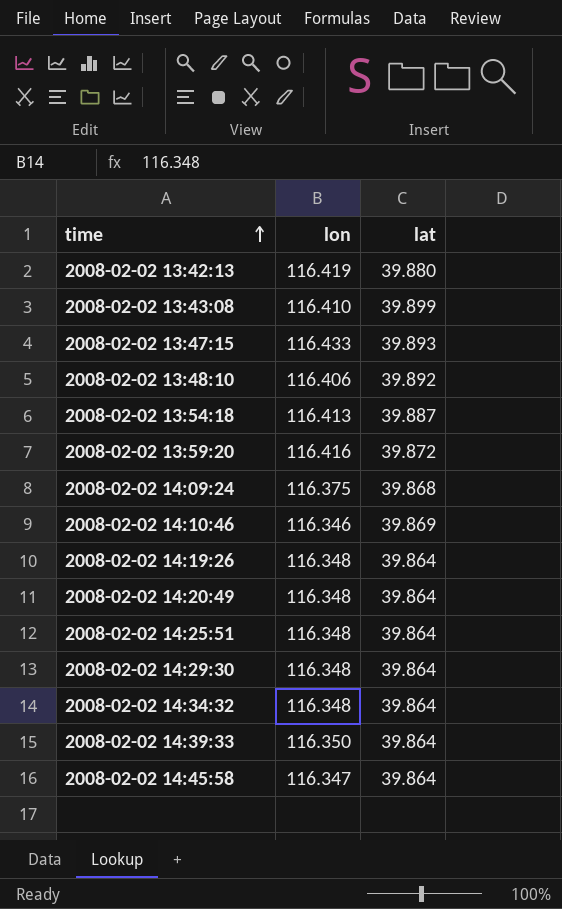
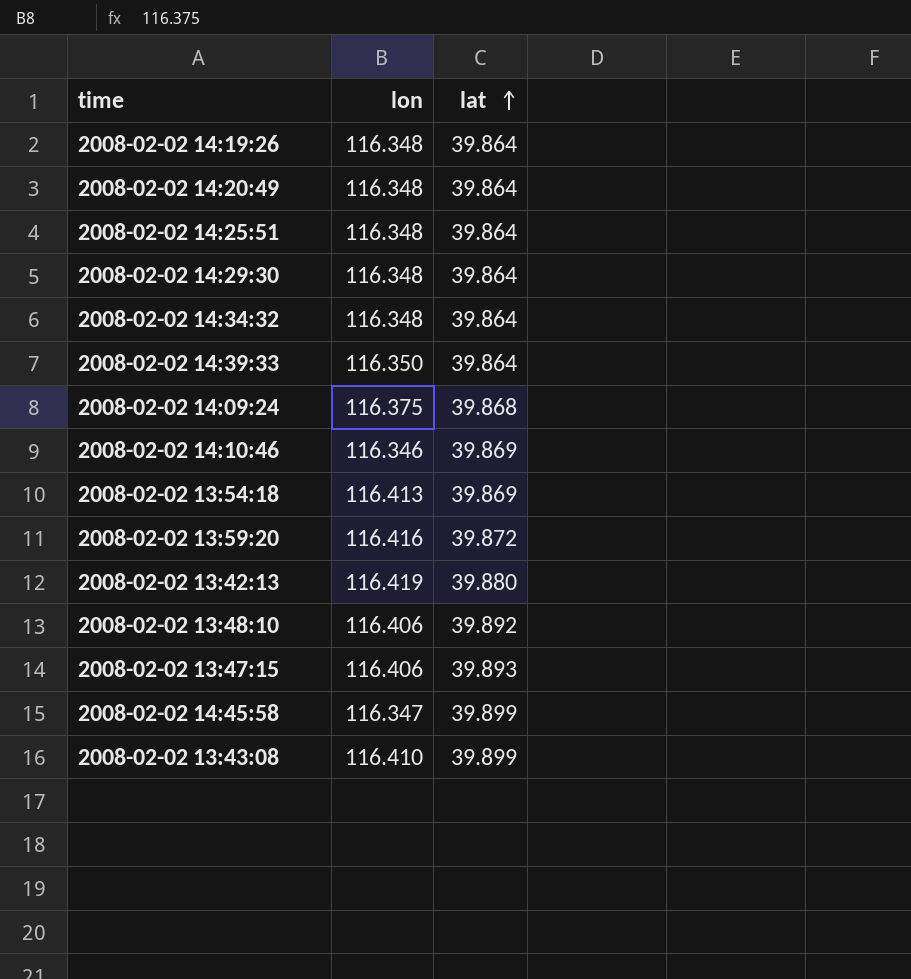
row order: time ascending -> lat ascending
2008-02-02 13:54:18 | lat: 39.887 -> 39.869
2008-02-02 13:47:15 | lon: 116.433 -> 116.406
2008-02-02 14:45:58 | lat: 39.864 -> 39.899

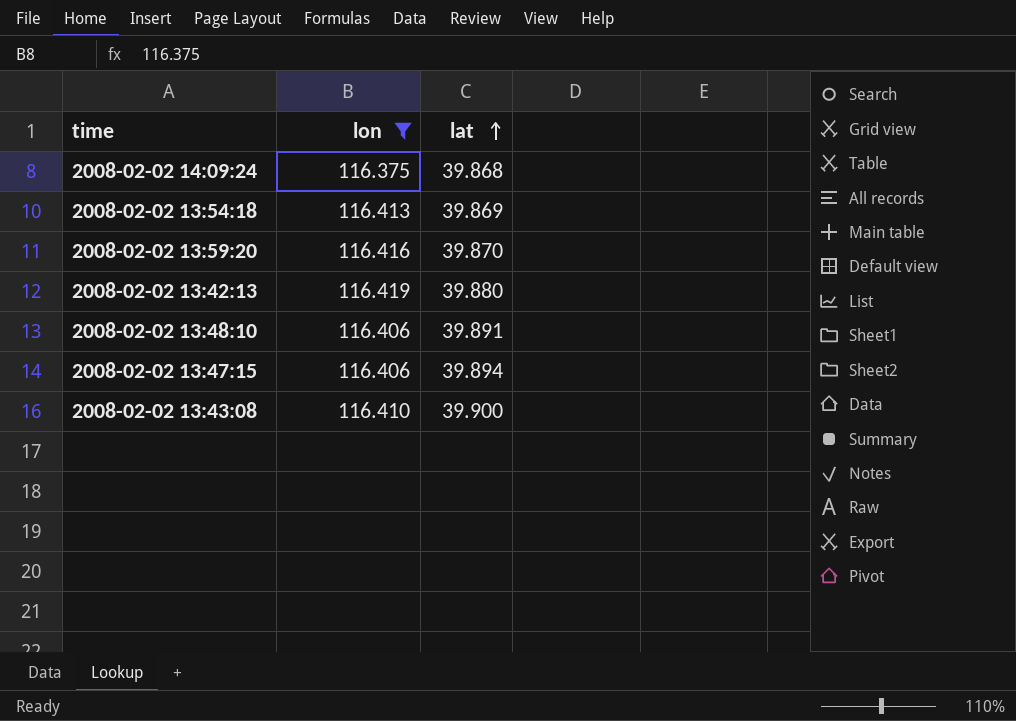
filter: none -> lon >= 116.375
2008-02-02 13:59:20 | lat: 39.872 -> 39.870
2008-02-02 13:48:10 | lat: 39.892 -> 39.891
2008-02-02 13:47:15 | lat: 39.893 -> 39.894
2008-02-02 13:43:08 | lat: 39.899 -> 39.900

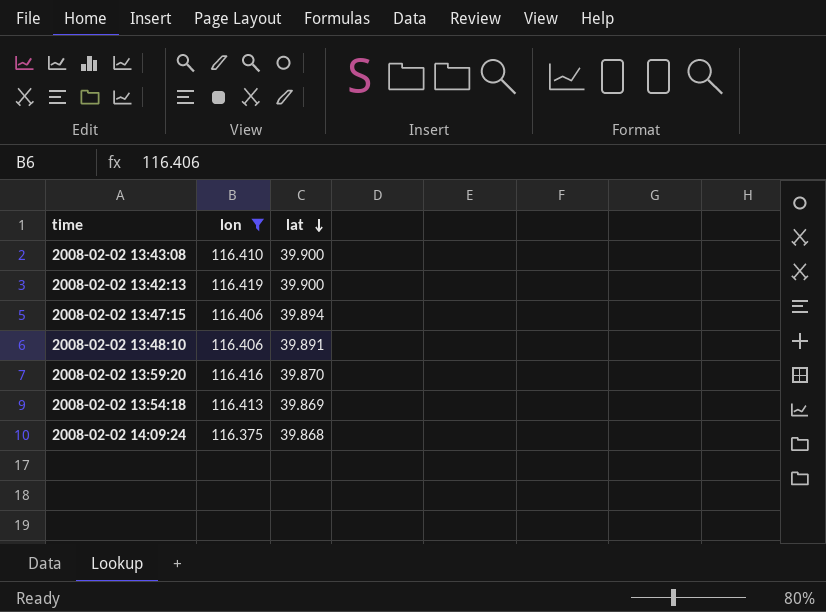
row order: lat ascending -> lat descending
2008-02-02 13:42:13 | lat: 39.880 -> 39.900

